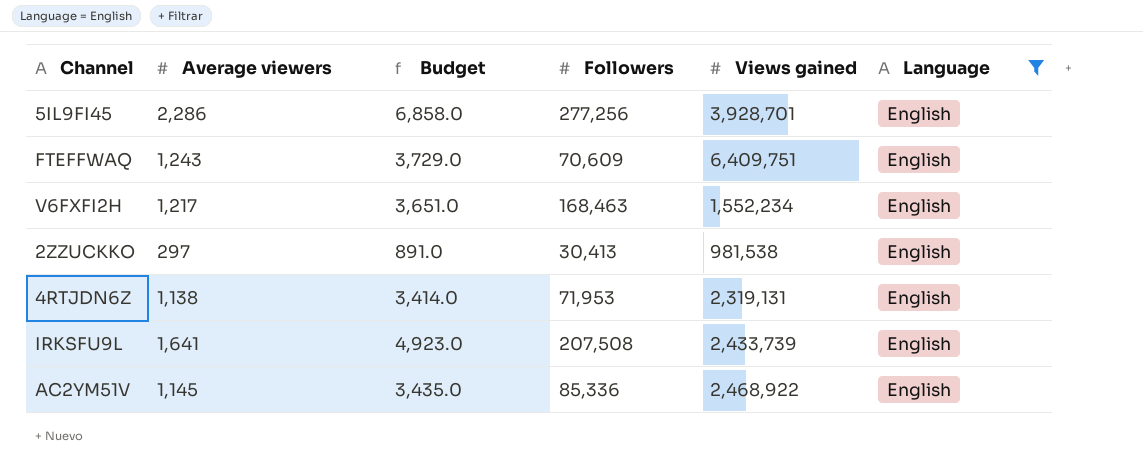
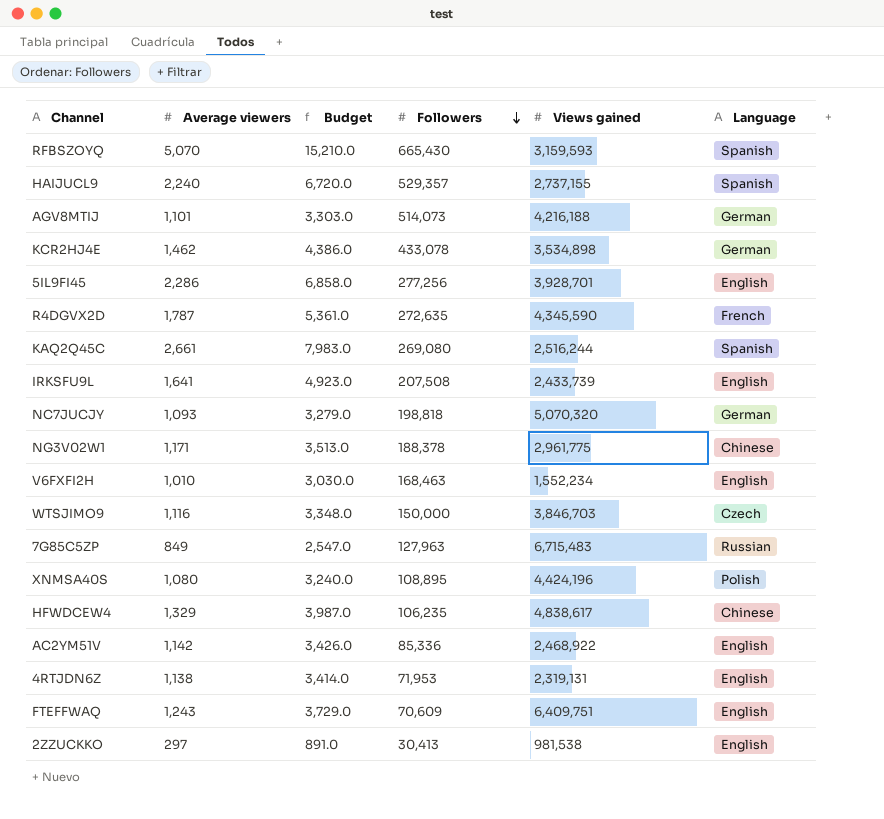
filter: Language = English -> none
row order: none -> Followers descending
V6FXFI2H | Average viewers: 1,217 -> 1,010
V6FXFI2H | Budget: 3,651.0 -> 3,030.0
AC2YM51V | Average viewers: 1,145 -> 1,142
AC2YM51V | Budget: 3,435.0 -> 3,426.0

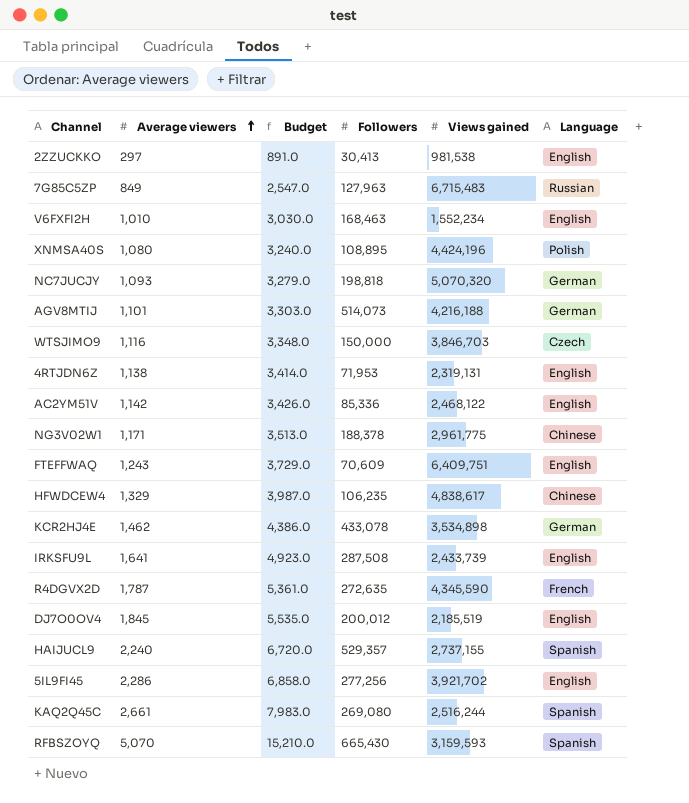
row order: Followers descending -> Average viewers ascending
AC2YM51V | Views gained: 2,468,922 -> 2,468,122
IRKSFU9L | Followers: 207,508 -> 287,508
row DJ7O0OV4: none -> 1,845 | 5,535.0 | 200,012 | 2,185,519 | English
5IL9FI45 | Views gained: 3,928,701 -> 3,921,702

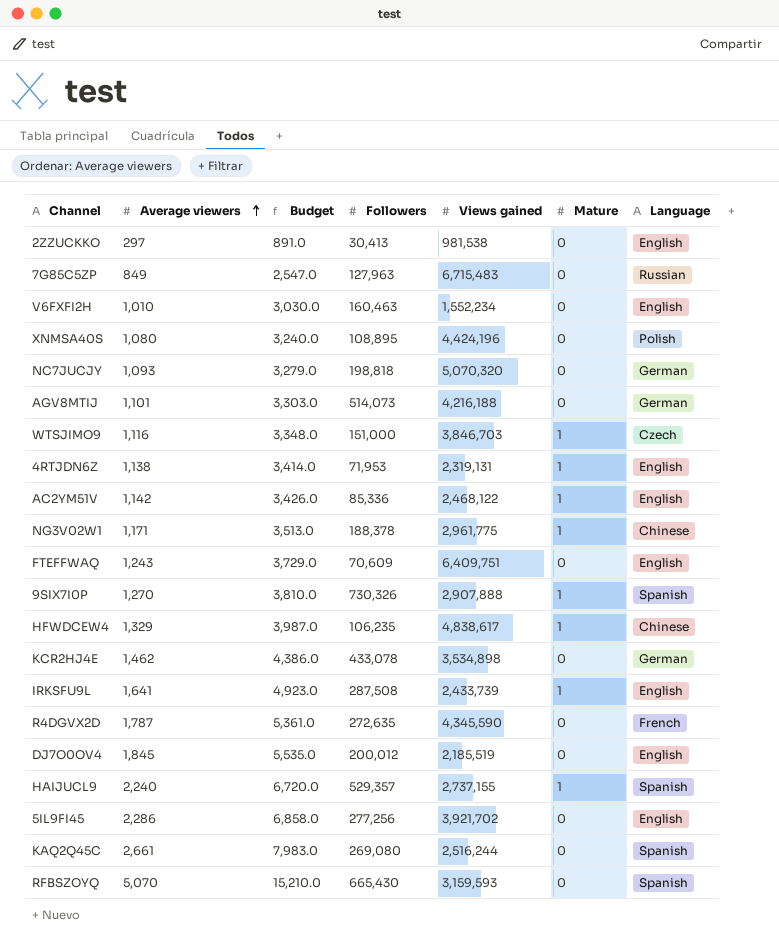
column Mature | position: none -> 6
V6FXFI2H | Followers: 168,463 -> 160,463
WTSJIMO9 | Followers: 150,000 -> 151,000
row 9SIX7I0P: none -> 1,270 | 3,810.0 | 730,326 | 2,907,888 | 1 | Spanish

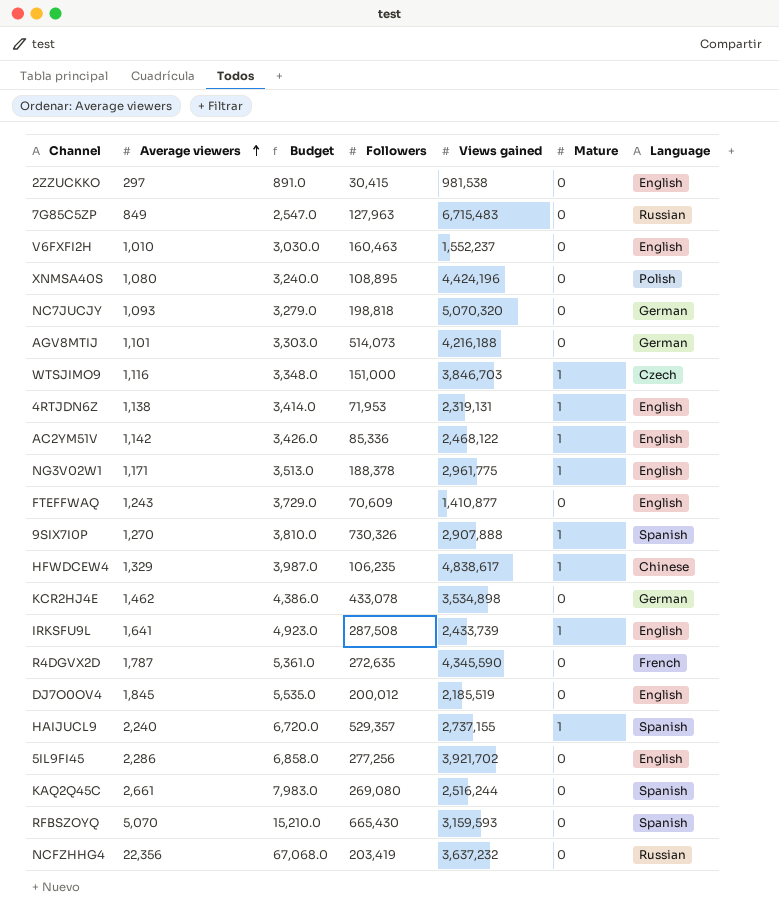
2ZZUCKKO | Followers: 30,413 -> 30,415
V6FXFI2H | Views gained: 1,552,234 -> 1,552,237
NG3V02W1 | Language: Chinese -> English
FTEFFWAQ | Views gained: 6,409,751 -> 1,410,877
row NCFZHHG4: none -> 22,356 | 67,068.0 | 203,419 | 3,637,232 | 0 | Russian

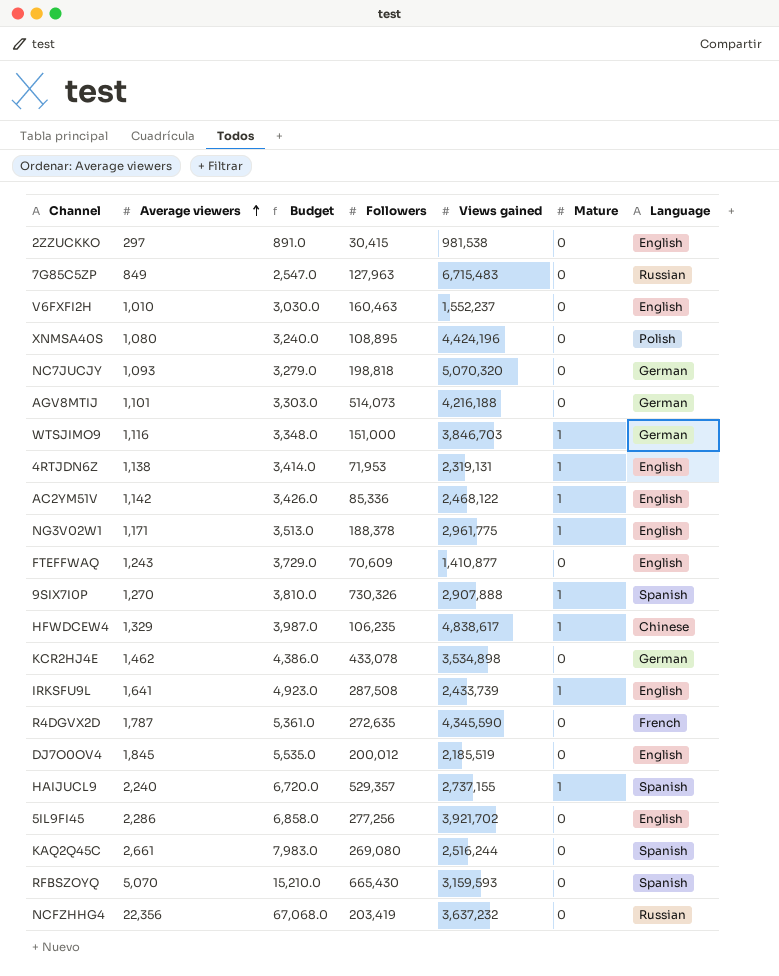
WTSJIMO9 | Language: Czech -> German

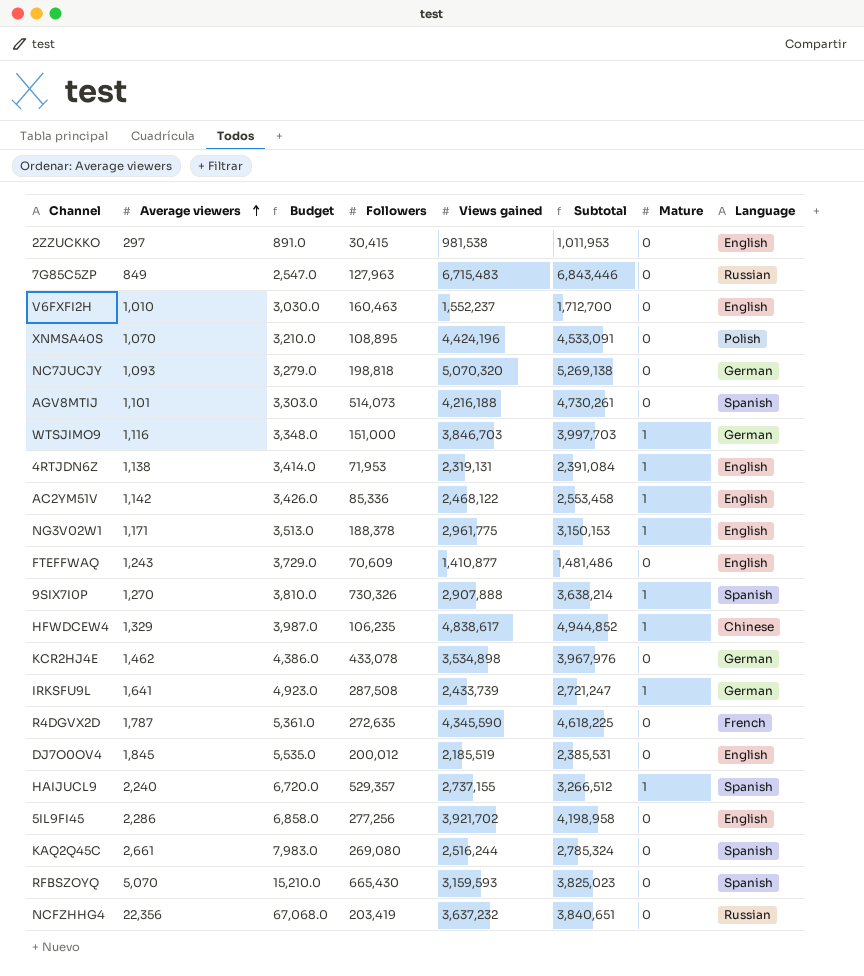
column Subtotal | formula: none -> [Followers] + [Views gained]
XNMSA40S | Average viewers: 1,080 -> 1,070
XNMSA40S | Budget: 3,240.0 -> 3,210.0
AGV8MTIJ | Language: German -> Spanish
IRKSFU9L | Language: English -> German

